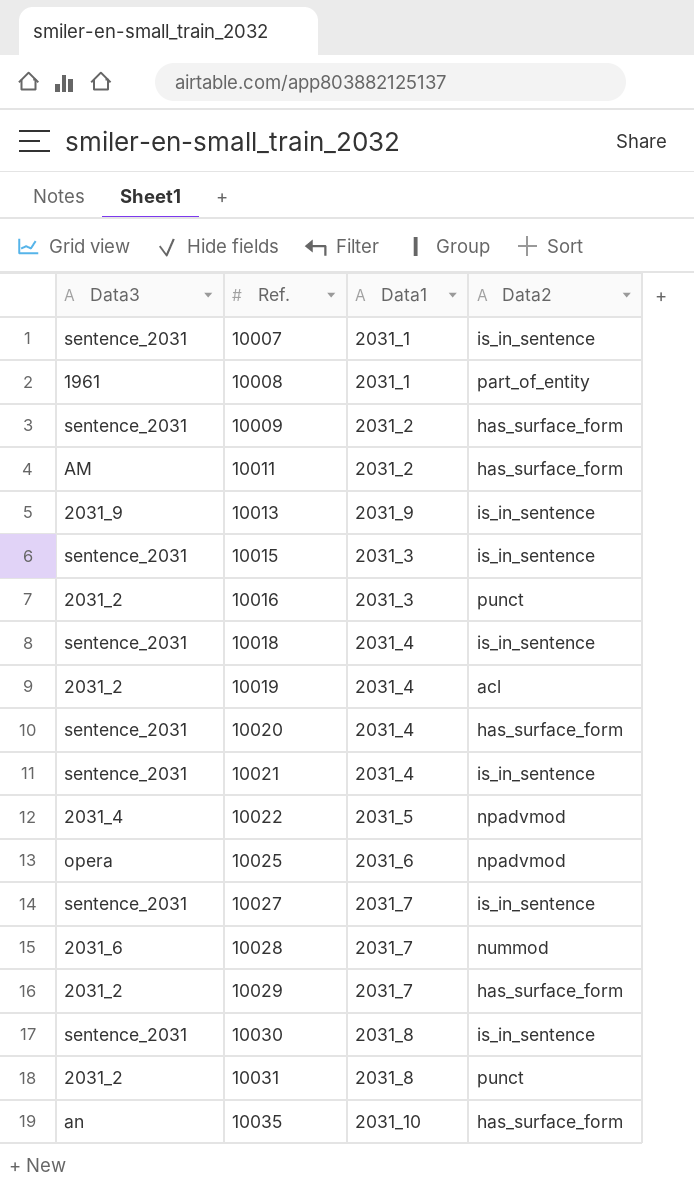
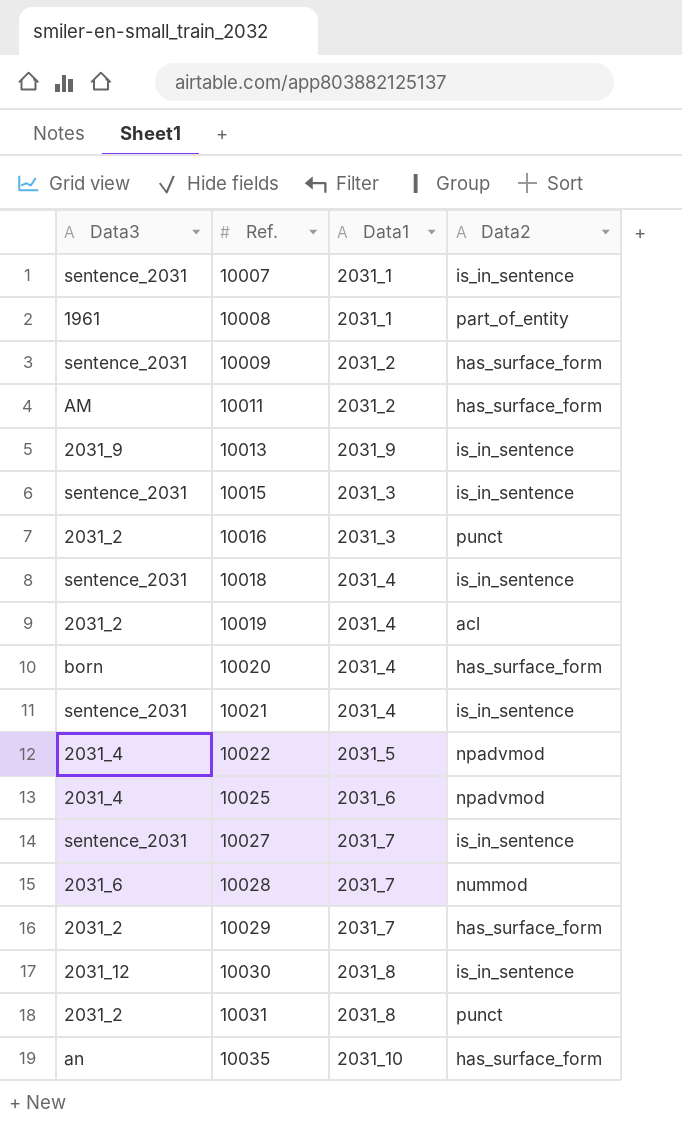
10020 | Data3: sentence_2031 -> born
10025 | Data3: opera -> 2031_4
10030 | Data3: sentence_2031 -> 2031_12

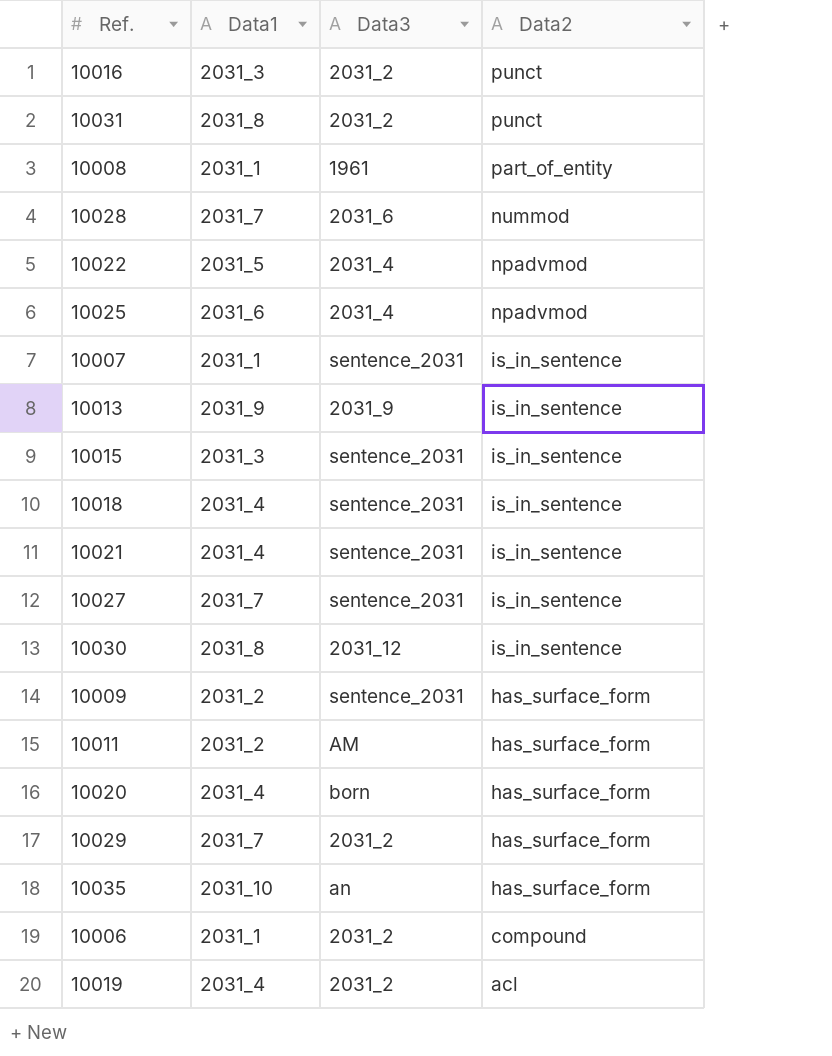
row order: Ref. ascending -> Data2 descending
column Data3 | position: 1 -> 3
row 10006: none -> 2031_1 | 2031_2 | compound

